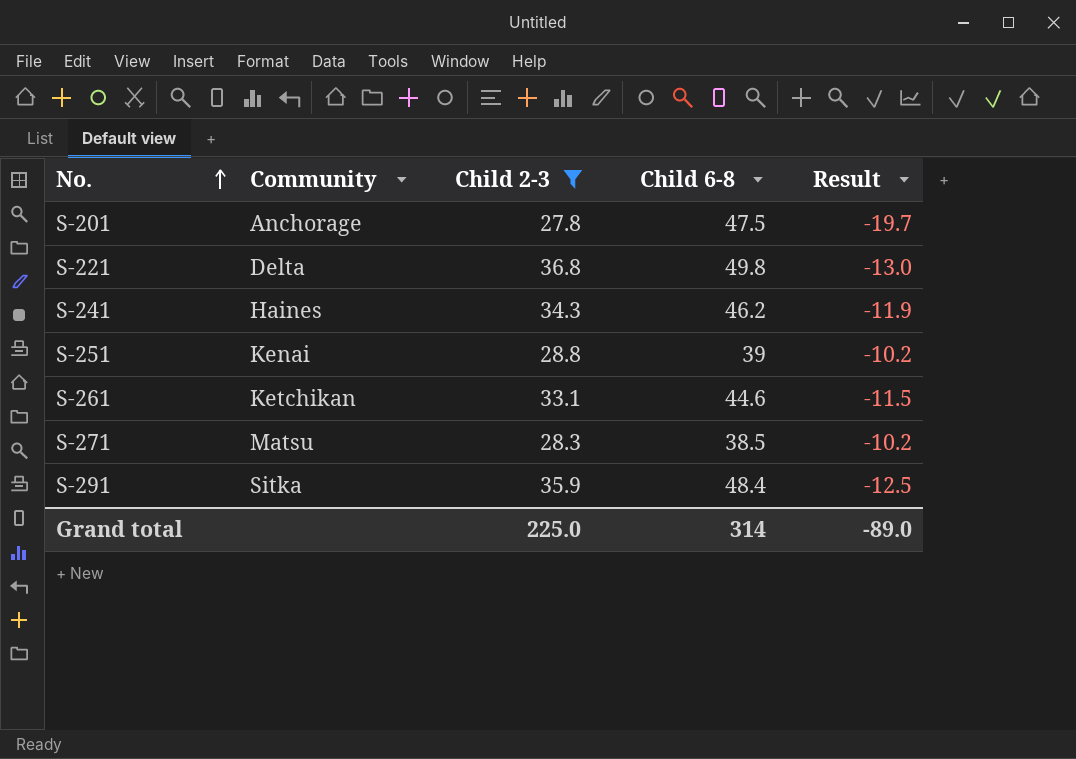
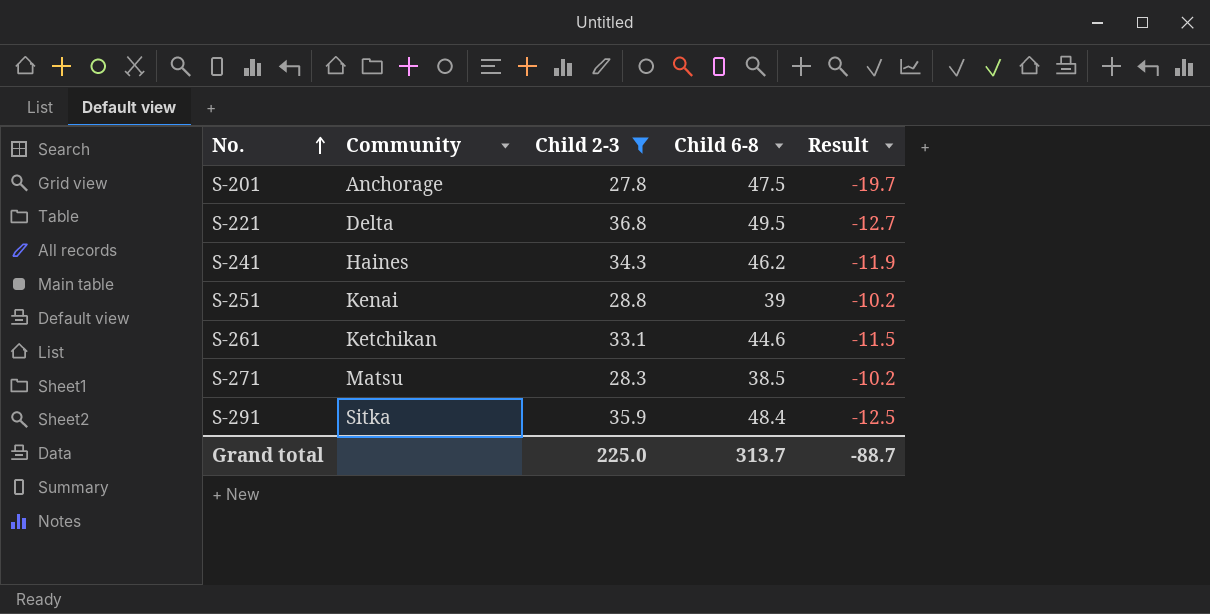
S-221 | Child 6-8: 49.8 -> 49.5
S-221 | Result: -13.0 -> -12.7
Grand total | Child 6-8: 314 -> 313.7
Grand total | Result: -89.0 -> -88.7

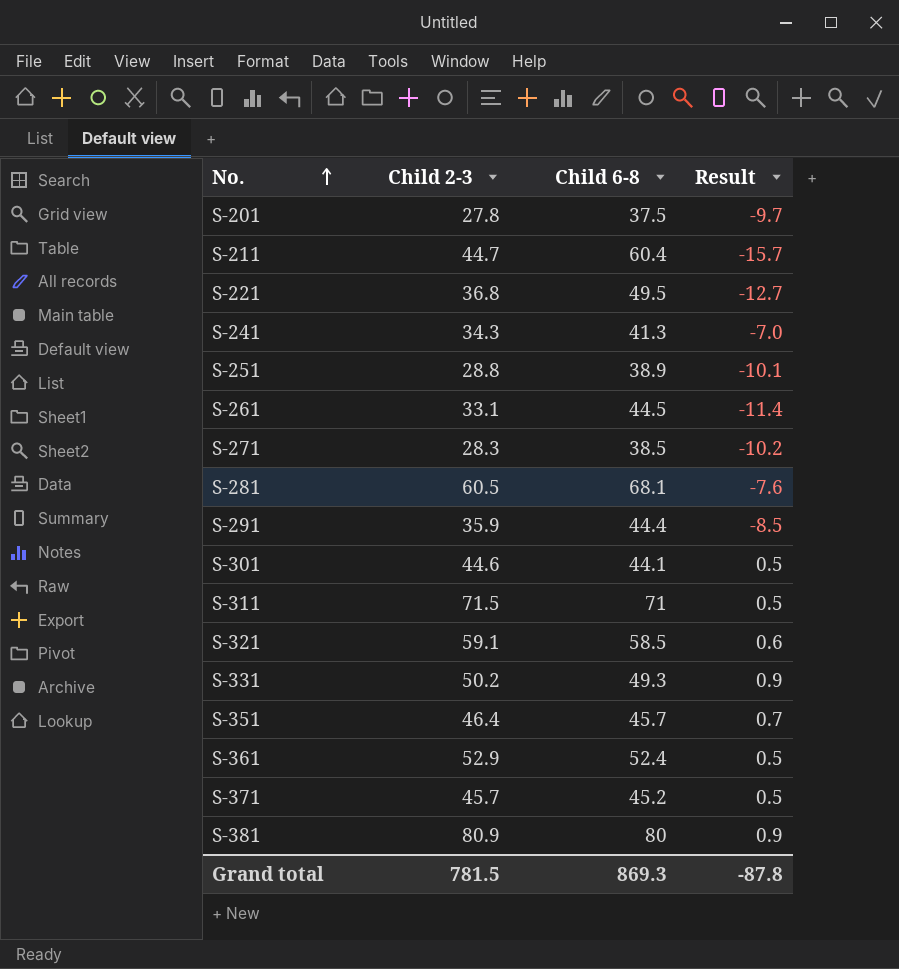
filter: Child 2-3 <= 36.8 -> none
column Community | position: 2 -> none
S-201 | Child 6-8: 47.5 -> 37.5
S-201 | Result: -19.7 -> -9.7
S-241 | Child 6-8: 46.2 -> 41.3
S-241 | Result: -11.9 -> -7.0
S-251 | Child 6-8: 39 -> 38.9
S-251 | Result: -10.2 -> -10.1
S-261 | Child 6-8: 44.6 -> 44.5
S-261 | Result: -11.5 -> -11.4
S-291 | Child 6-8: 48.4 -> 44.4
S-291 | Result: -12.5 -> -8.5
Grand total | Child 2-3: 225.0 -> 781.5
Grand total | Child 6-8: 313.7 -> 869.3
Grand total | Result: -88.7 -> -87.8

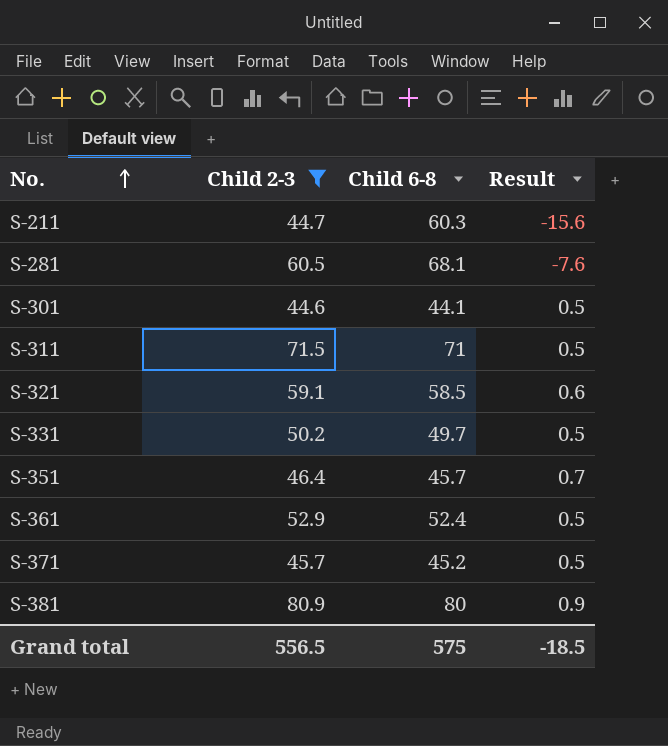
filter: none -> Child 2-3 >= 44.6
S-211 | Child 6-8: 60.4 -> 60.3
S-211 | Result: -15.7 -> -15.6
S-331 | Child 6-8: 49.3 -> 49.7
S-331 | Result: 0.9 -> 0.5
Grand total | Child 2-3: 781.5 -> 556.5
Grand total | Child 6-8: 869.3 -> 575
Grand total | Result: -87.8 -> -18.5

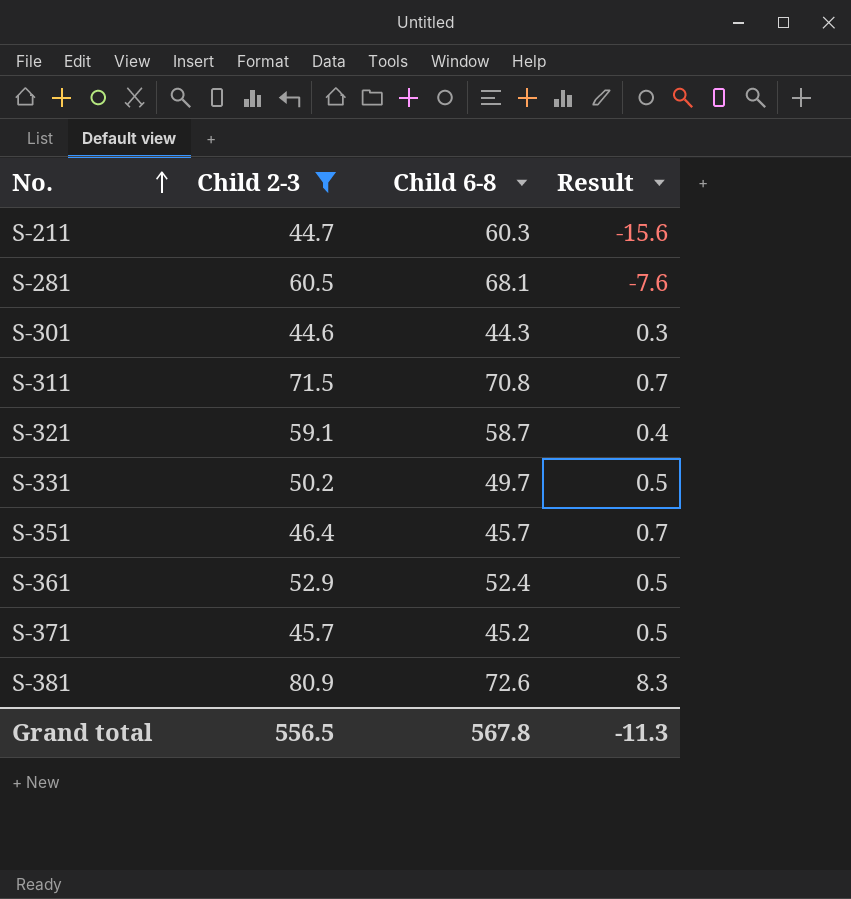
S-301 | Child 6-8: 44.1 -> 44.3
S-301 | Result: 0.5 -> 0.3
S-311 | Child 6-8: 71 -> 70.8
S-311 | Result: 0.5 -> 0.7
S-321 | Child 6-8: 58.5 -> 58.7
S-321 | Result: 0.6 -> 0.4
S-381 | Child 6-8: 80 -> 72.6
S-381 | Result: 0.9 -> 8.3
Grand total | Child 6-8: 575 -> 567.8
Grand total | Result: -18.5 -> -11.3

